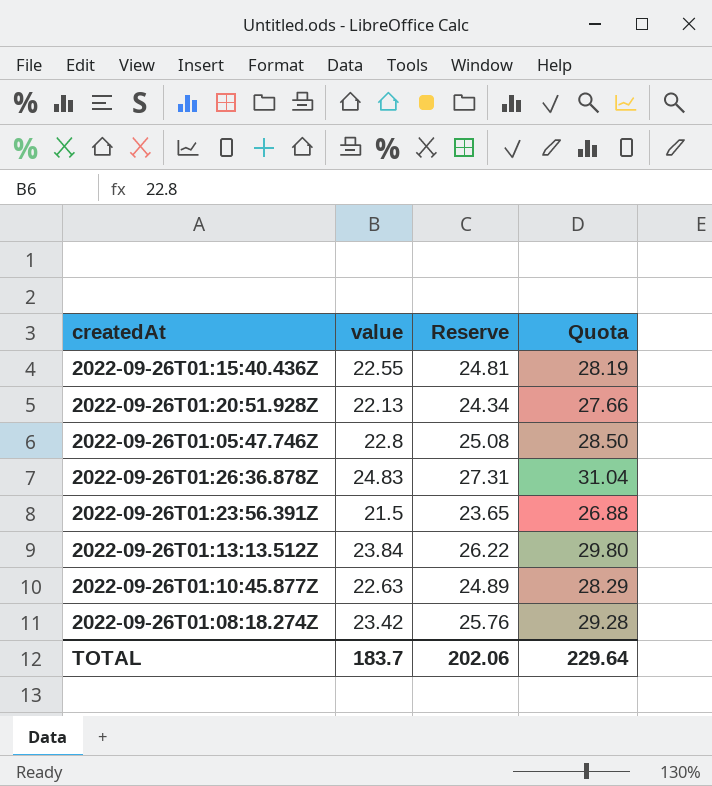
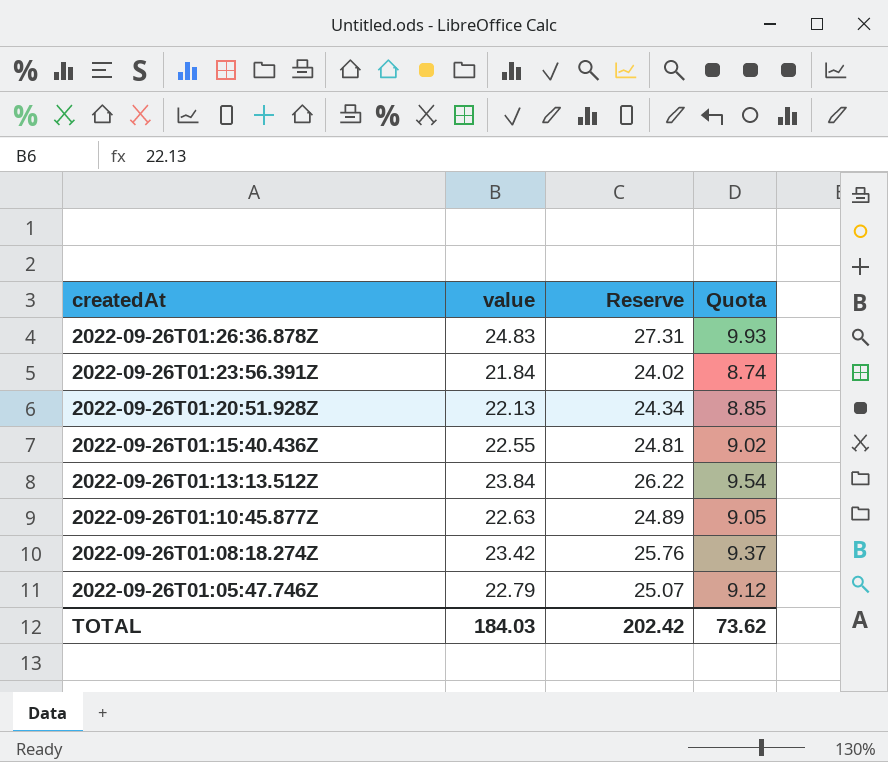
row order: none -> createdAt descending
column Quota | formula: [value] * 1.25 -> [value] * 0.4
2022-09-26T01:23:56.391Z | value: 21.5 -> 21.84
2022-09-26T01:23:56.391Z | Reserve: 23.65 -> 24.02
2022-09-26T01:05:47.746Z | value: 22.8 -> 22.79
2022-09-26T01:05:47.746Z | Reserve: 25.08 -> 25.07
TOTAL | value: 183.7 -> 184.03
TOTAL | Reserve: 202.06 -> 202.42
TOTAL | Quota: 229.64 -> 73.62

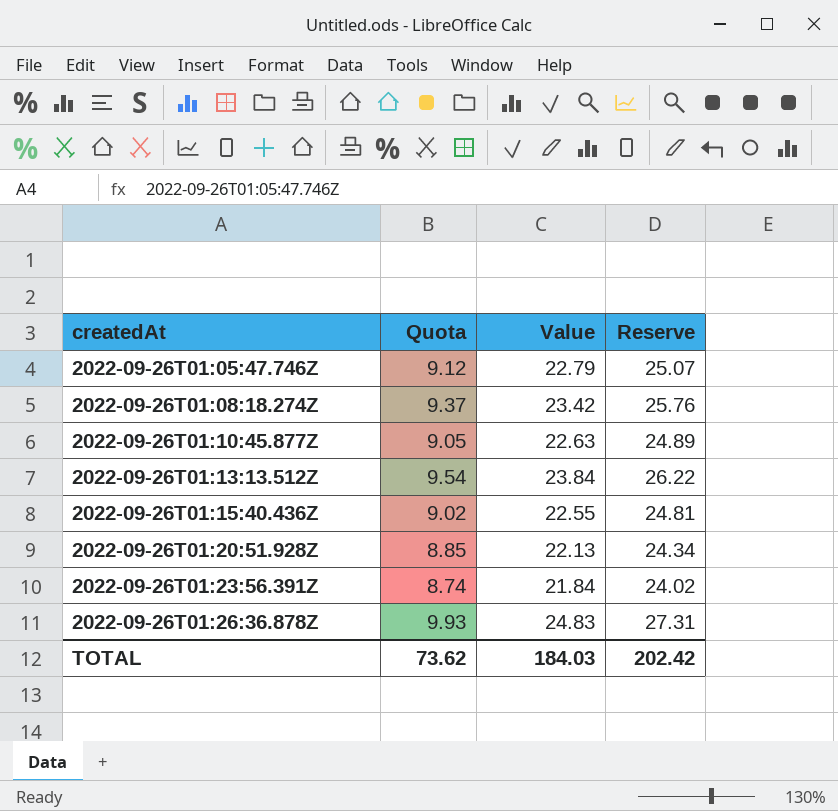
row order: createdAt descending -> createdAt ascending
column Quota | position: 4 -> 2
column name: value -> Value

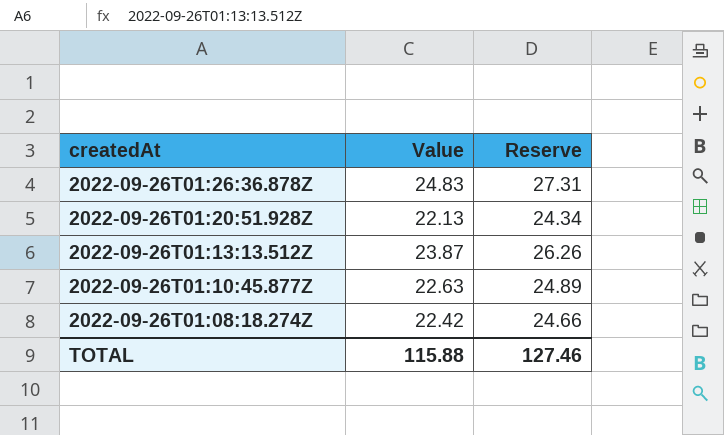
row order: createdAt ascending -> createdAt descending
column Quota | formula: [Value] * 0.4 -> none
row 2022-09-26T01:05:47.746Z: 9.12 | 22.79 | 25.07 -> none
row 2022-09-26T01:15:40.436Z: 9.02 | 22.55 | 24.81 -> none
row 2022-09-26T01:23:56.391Z: 8.74 | 21.84 | 24.02 -> none
2022-09-26T01:13:13.512Z | Value: 23.84 -> 23.87
2022-09-26T01:13:13.512Z | Reserve: 26.22 -> 26.26
2022-09-26T01:08:18.274Z | Value: 23.42 -> 22.42
2022-09-26T01:08:18.274Z | Reserve: 25.76 -> 24.66
TOTAL | Value: 184.03 -> 115.88
TOTAL | Reserve: 202.42 -> 127.46

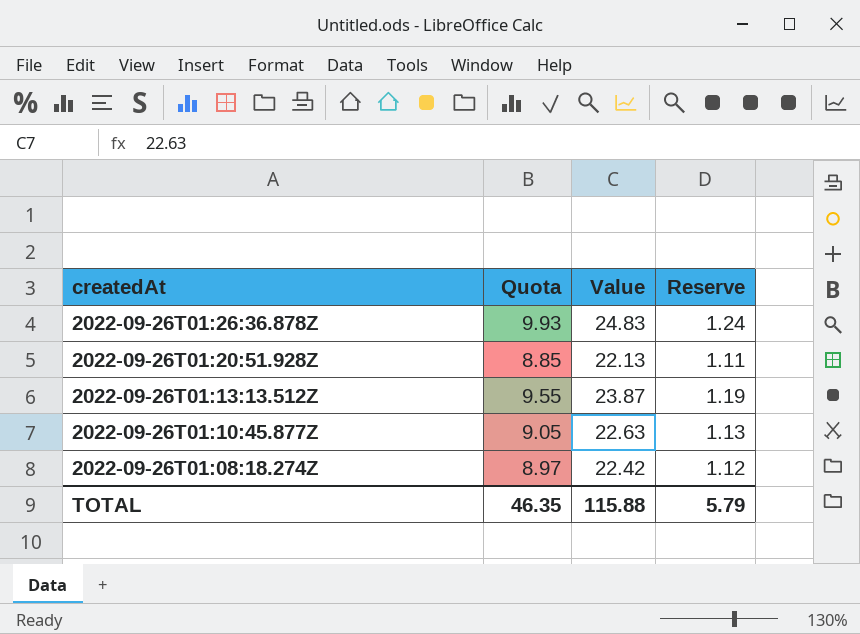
column Quota | formula: none -> [Value] * 0.4
column Reserve | formula: [Value] * 1.1 -> [Value] * 0.05
TOTAL | Reserve: 127.46 -> 5.79

